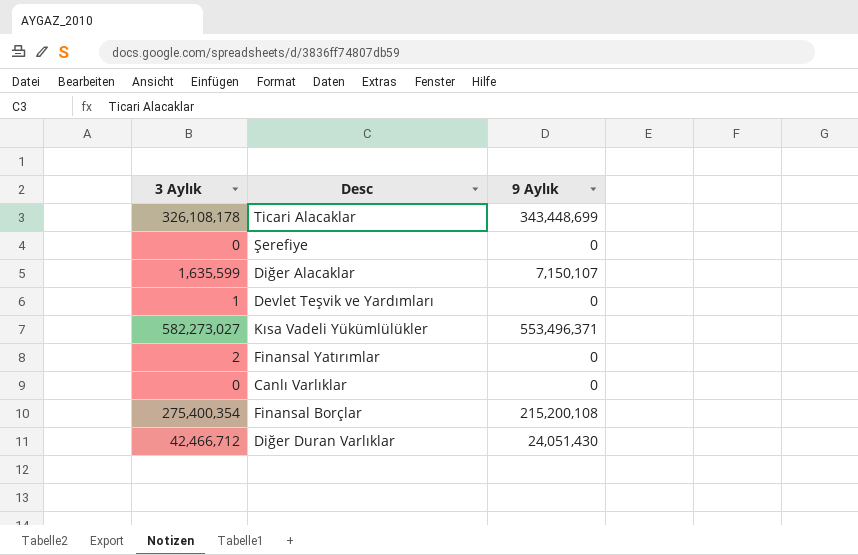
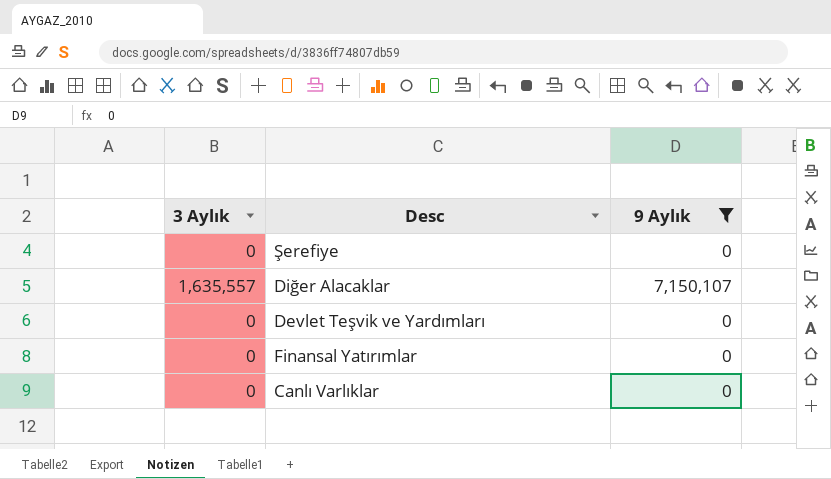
filter: none -> 9 Aylık <= 7,150,107
Diğer Alacaklar | 3 Aylık: 1,635,599 -> 1,635,557
Devlet Teşvik ve Yardımları | 3 Aylık: 1 -> 0
Finansal Yatırımlar | 3 Aylık: 2 -> 0

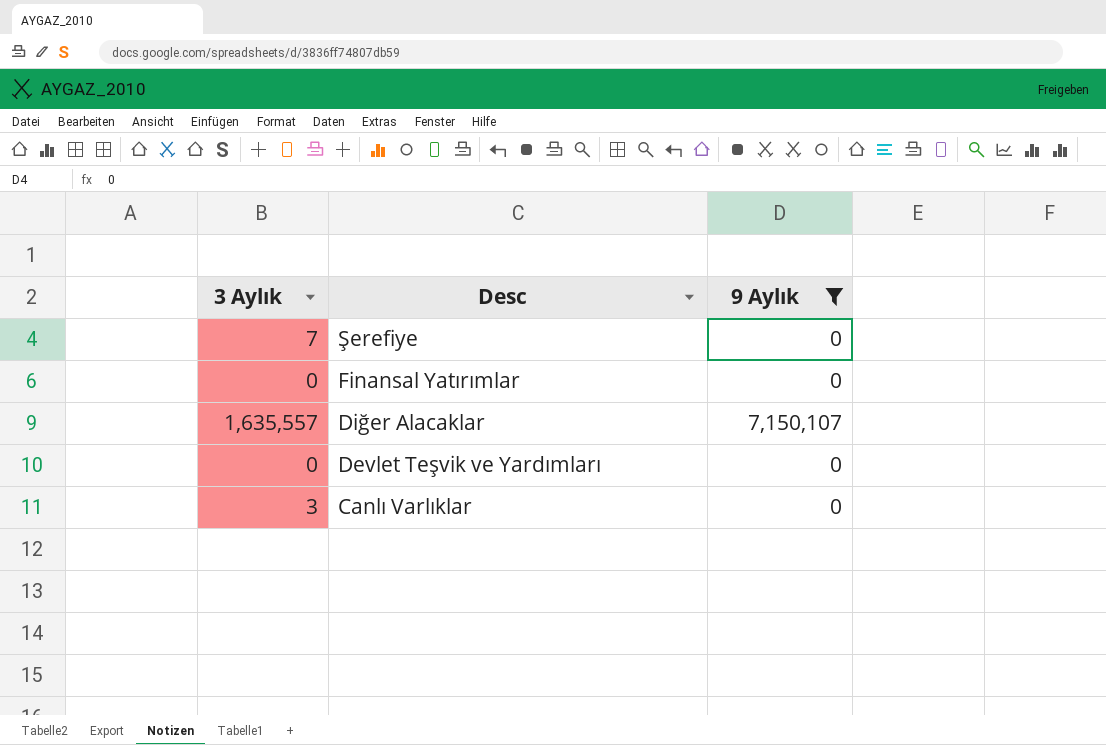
row order: none -> Desc descending
Şerefiye | 3 Aylık: 0 -> 7
Canlı Varlıklar | 3 Aylık: 0 -> 3

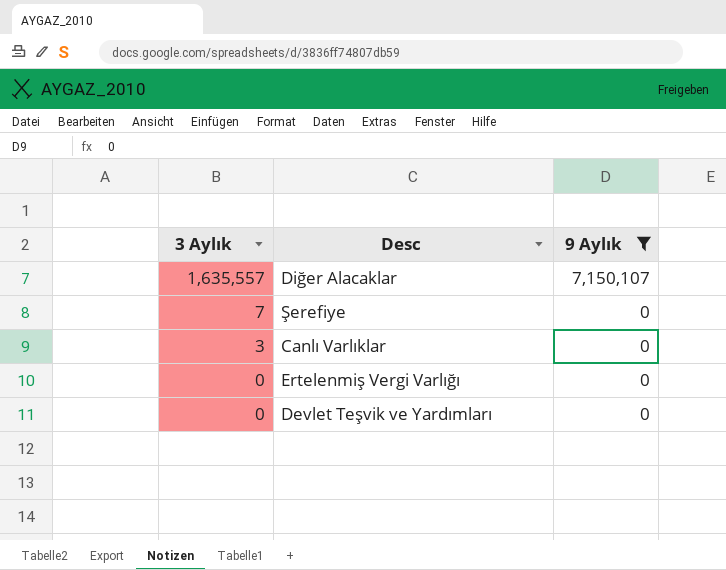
row order: Desc descending -> 3 Aylık descending
row Finansal Yatırımlar: 0 | 0 -> none
row Ertelenmiş Vergi Varlığı: none -> 0 | 0

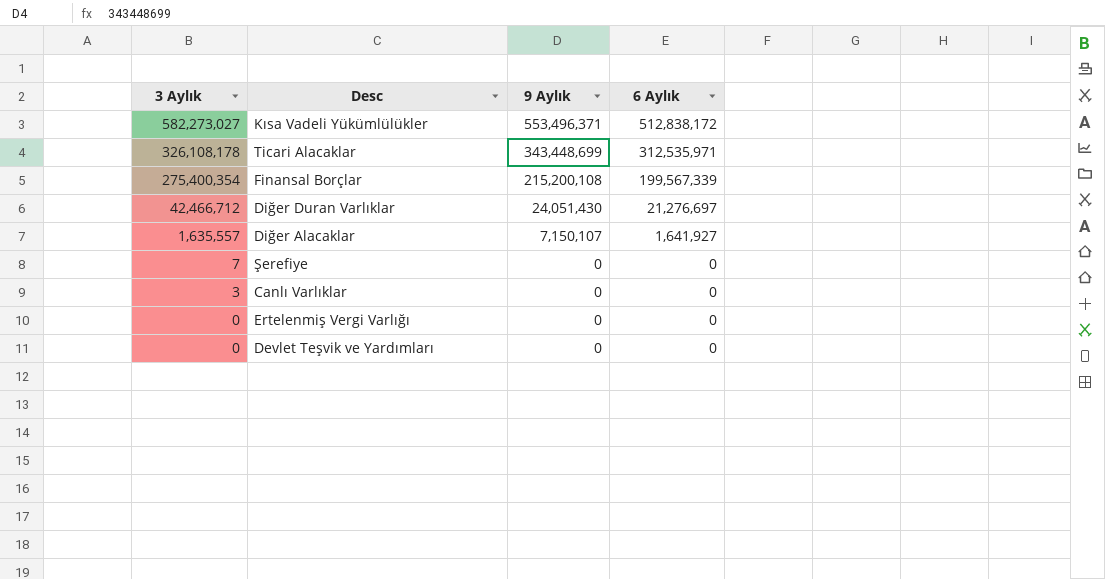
filter: 9 Aylık <= 7,150,107 -> none
column 6 Aylık | position: none -> 4

